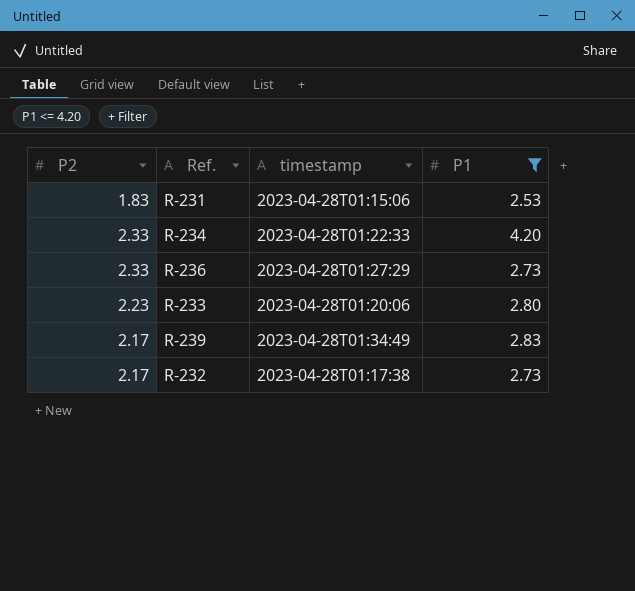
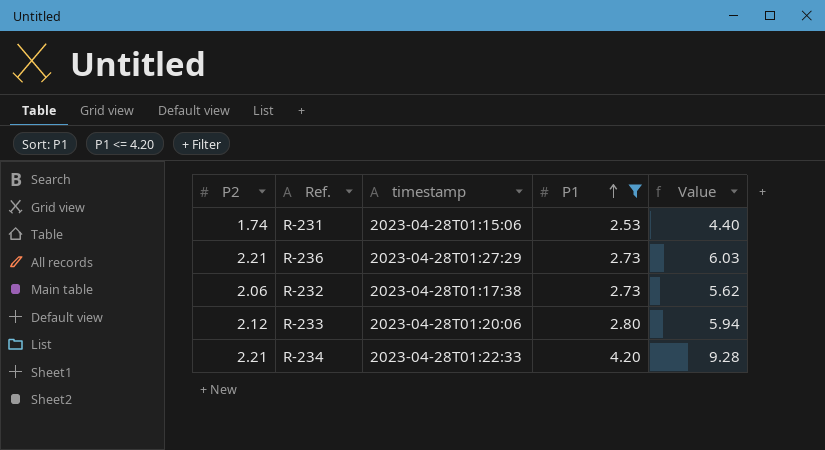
row order: none -> P1 ascending
column Value | formula: none -> [P2] * [P1]
row R-239: 2.17 | 2023-04-28T01:34:49 | 2.83 -> none
R-231 | P2: 1.83 -> 1.74
R-236 | P2: 2.33 -> 2.21
R-232 | P2: 2.17 -> 2.06
R-233 | P2: 2.23 -> 2.12
R-234 | P2: 2.33 -> 2.21

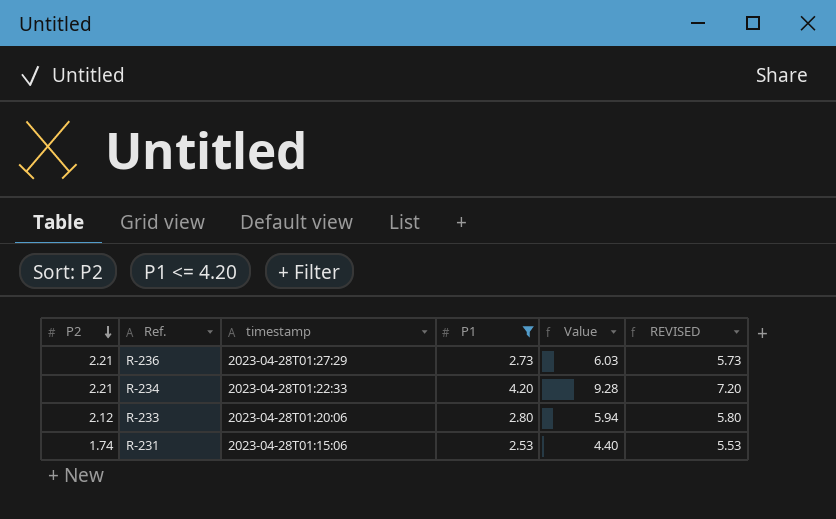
row order: P1 ascending -> P2 descending
column REVISED | formula: none -> [P1] + 3
row R-232: 2.06 | 2023-04-28T01:17:38 | 2.73 | 5.62 -> none

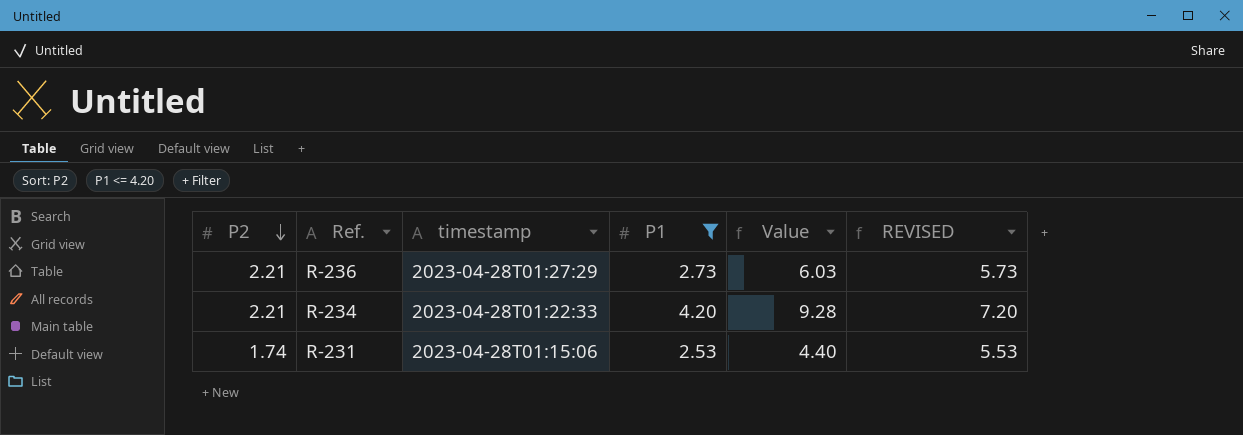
row R-233: 2.12 | 2023-04-28T01:20:06 | 2.80 | 5.94 | 5.80 -> none

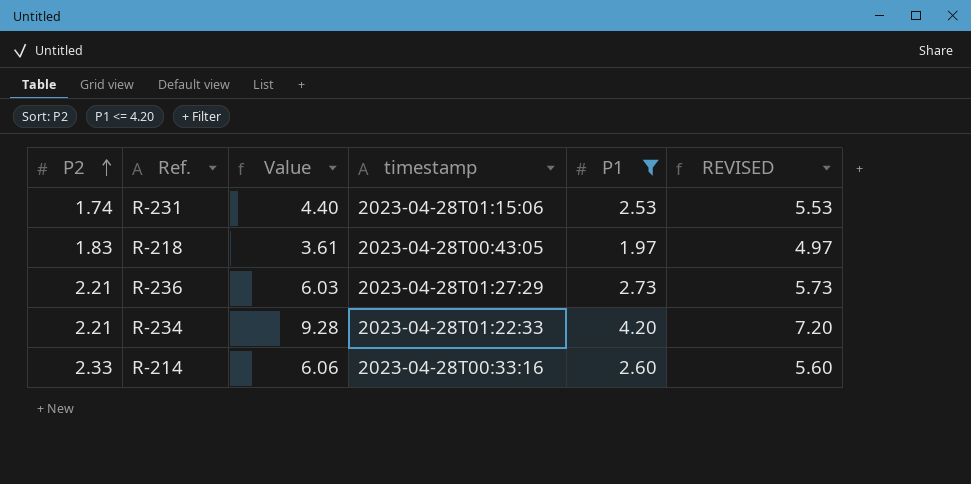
row order: P2 descending -> P2 ascending
column Value | position: 5 -> 3
row R-218: none -> 1.83 | 3.61 | 2023-04-28T00:43:05 | 1.97 | 4.97
row R-214: none -> 2.33 | 6.06 | 2023-04-28T00:33:16 | 2.60 | 5.60

